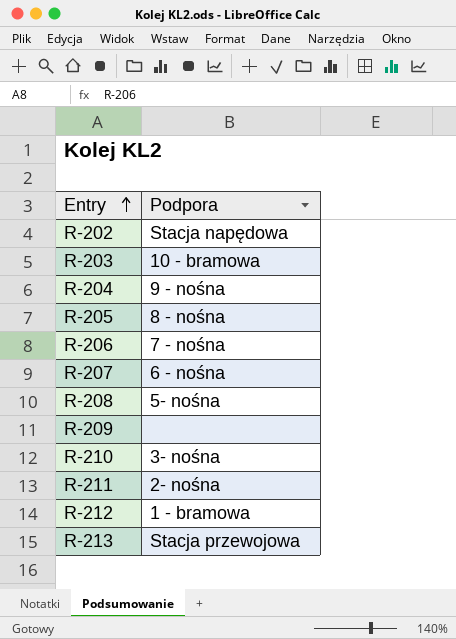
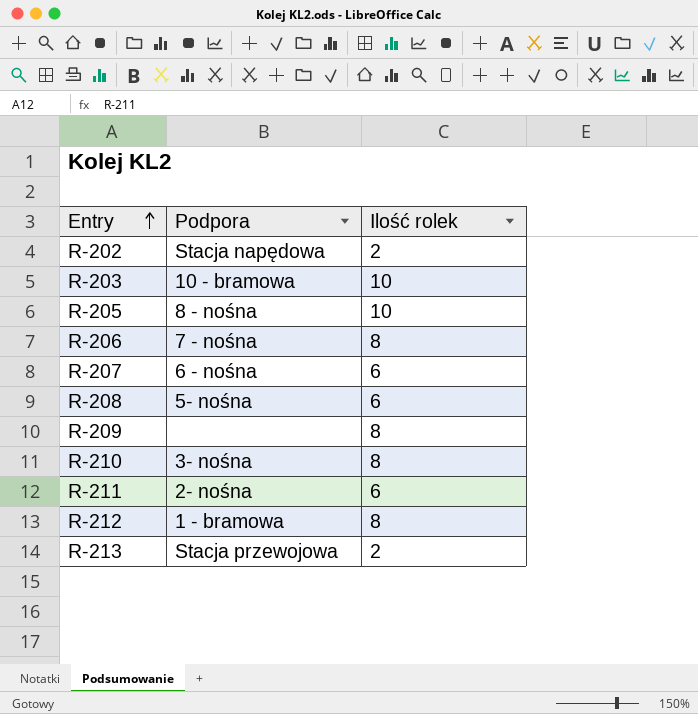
column Ilość rolek | position: none -> 3
row R-204: 9 - nośna -> none

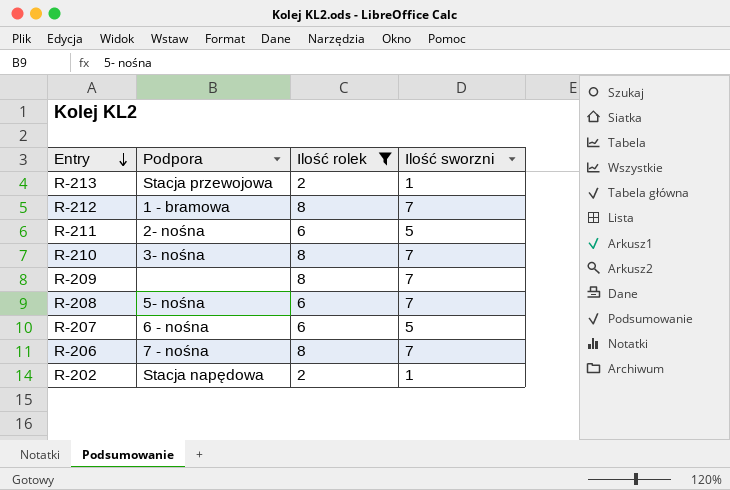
filter: none -> Ilość rolek != 10
row order: Entry ascending -> Entry descending
column Ilość sworzni | position: none -> 4

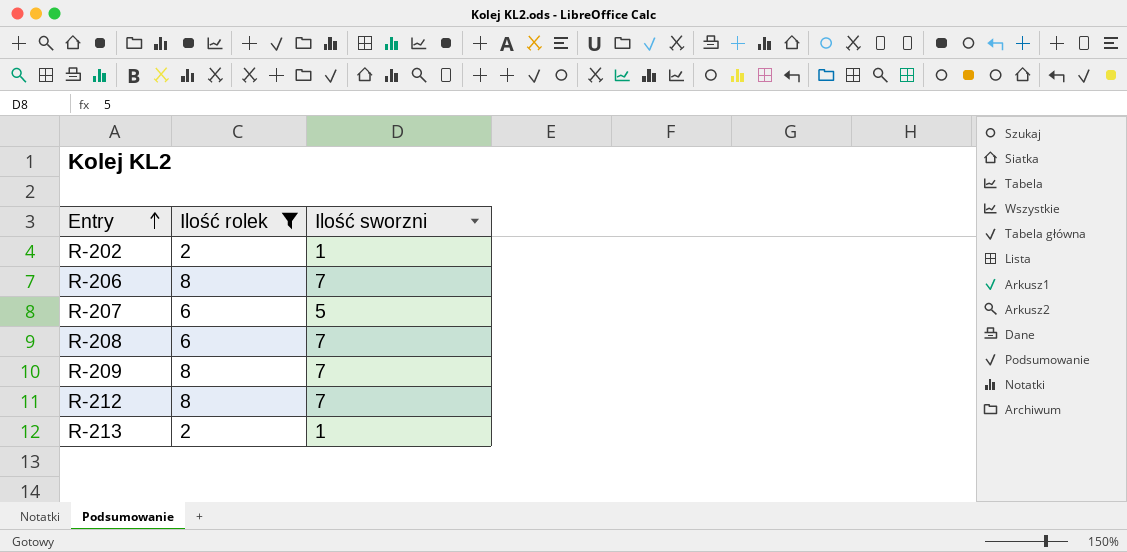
row order: Entry descending -> Entry ascending
column Podpora | position: 2 -> none
row R-211: 2- nośna | 6 | 5 -> none
row R-210: 3- nośna | 8 | 7 -> none

